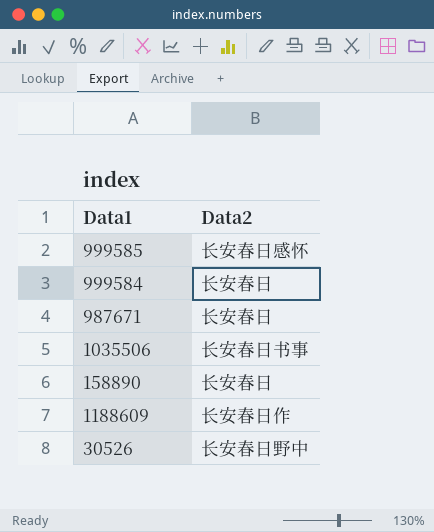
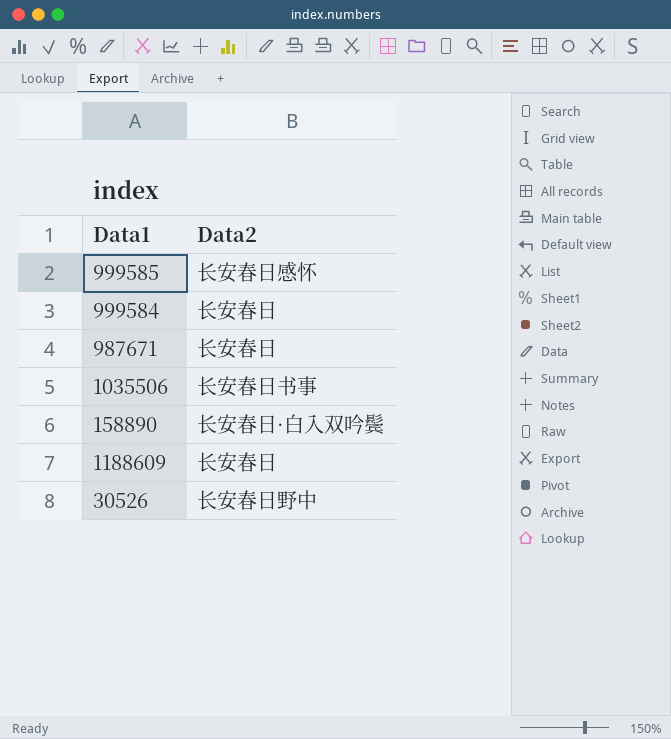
158890 | Data2: 长安春日 -> 长安春日·白入双吟鬓
1188609 | Data2: 长安春日作 -> 长安春日

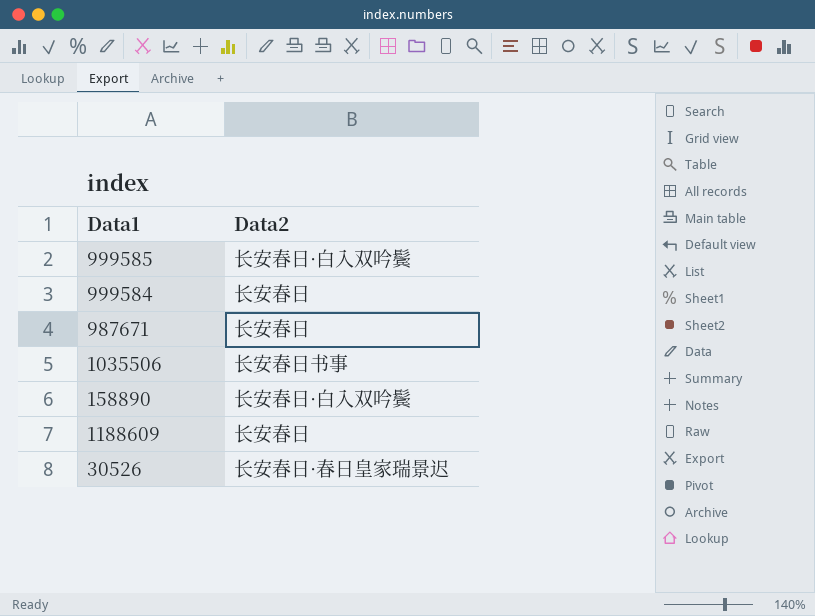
999585 | Data2: 长安春日感怀 -> 长安春日·白入双吟鬓
30526 | Data2: 长安春日野中 -> 长安春日·春日皇家瑞景迟

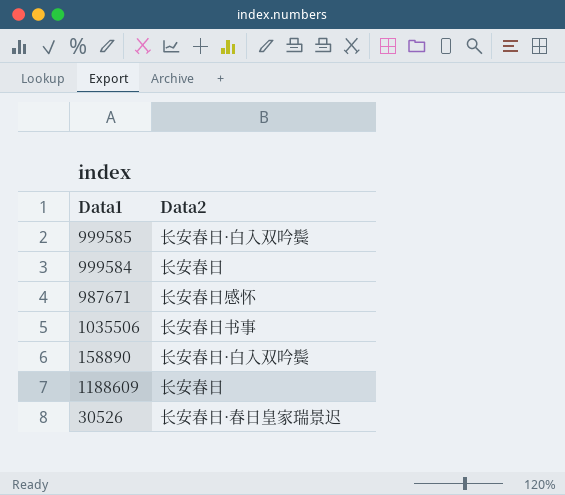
987671 | Data2: 长安春日 -> 长安春日感怀

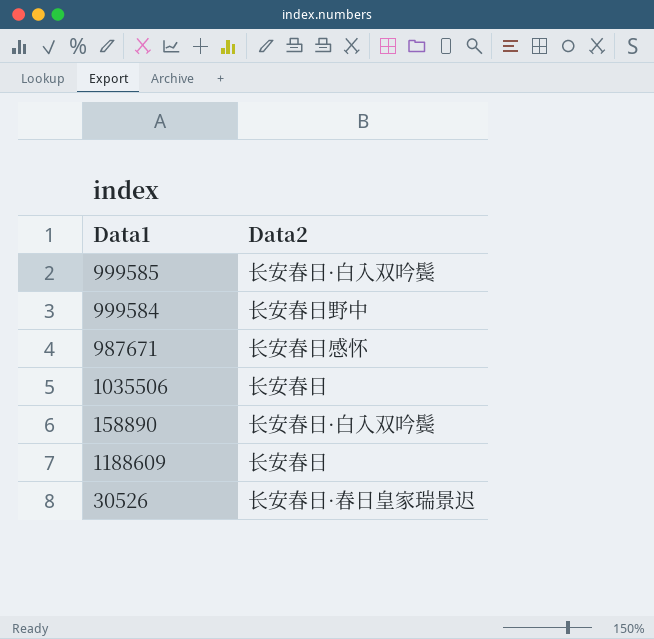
999584 | Data2: 长安春日 -> 长安春日野中
1035506 | Data2: 长安春日书事 -> 长安春日

